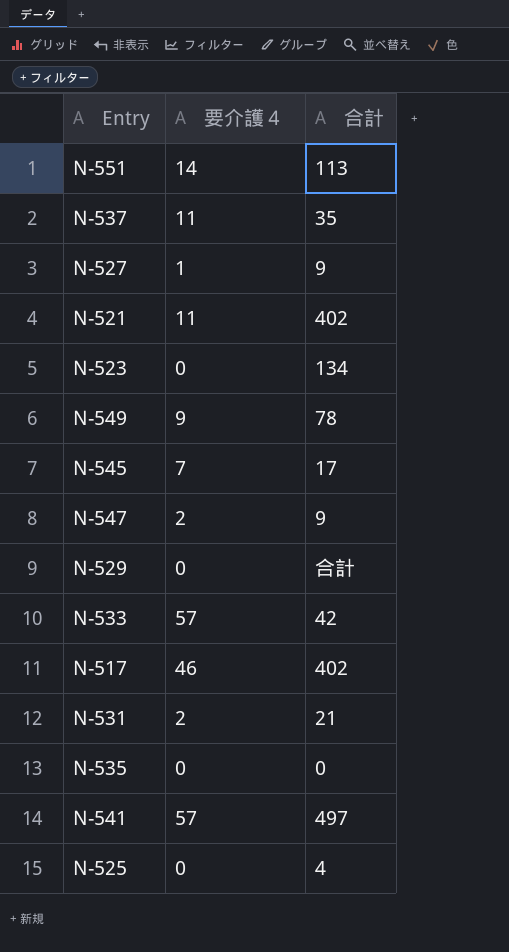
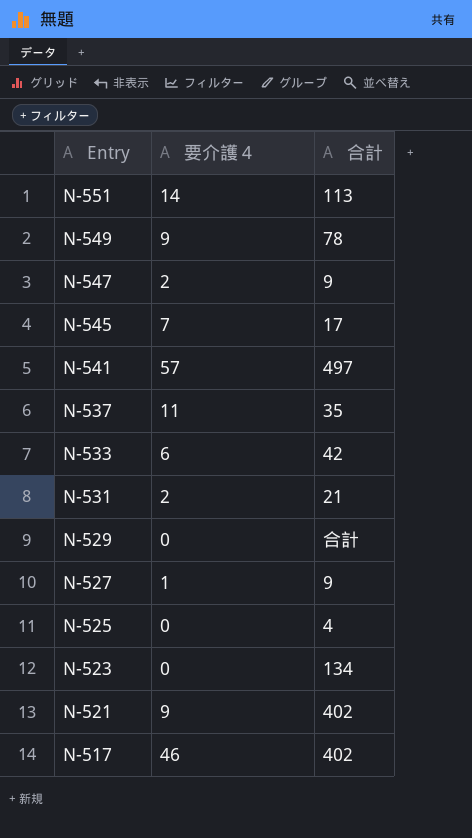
row order: none -> Entry descending
row N-535: 0 | 0 -> none
N-533 | 要介護４: 57 -> 6
N-521 | 要介護４: 11 -> 9

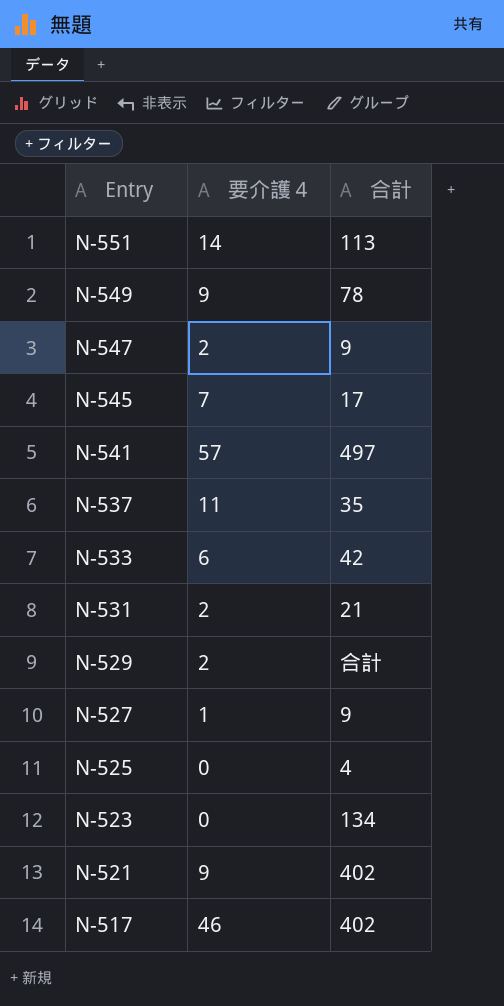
N-529 | 要介護４: 0 -> 2

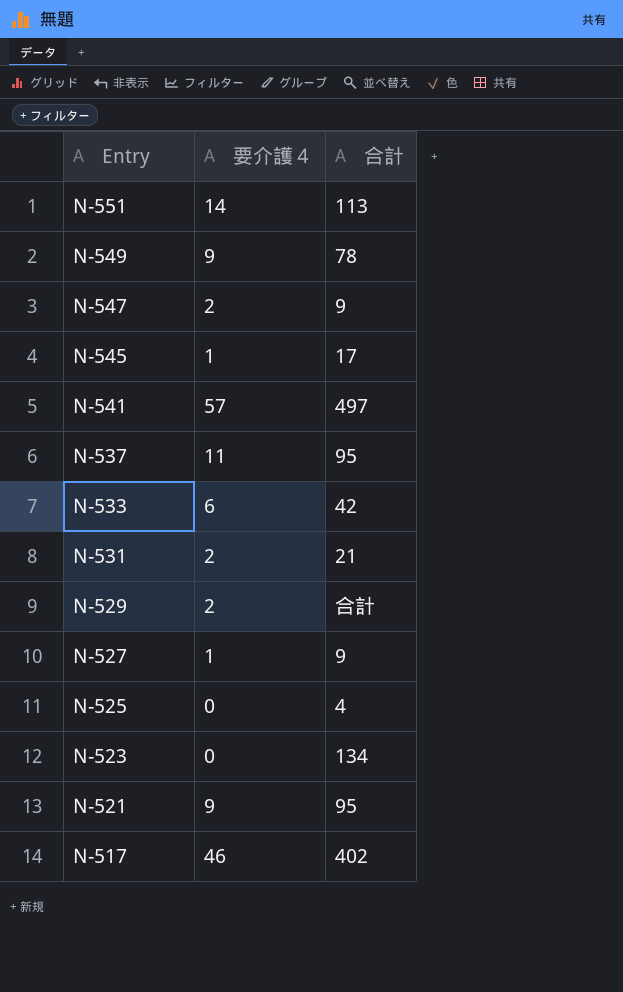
N-545 | 要介護４: 7 -> 1
N-537 | 合計: 35 -> 95
N-521 | 合計: 402 -> 95

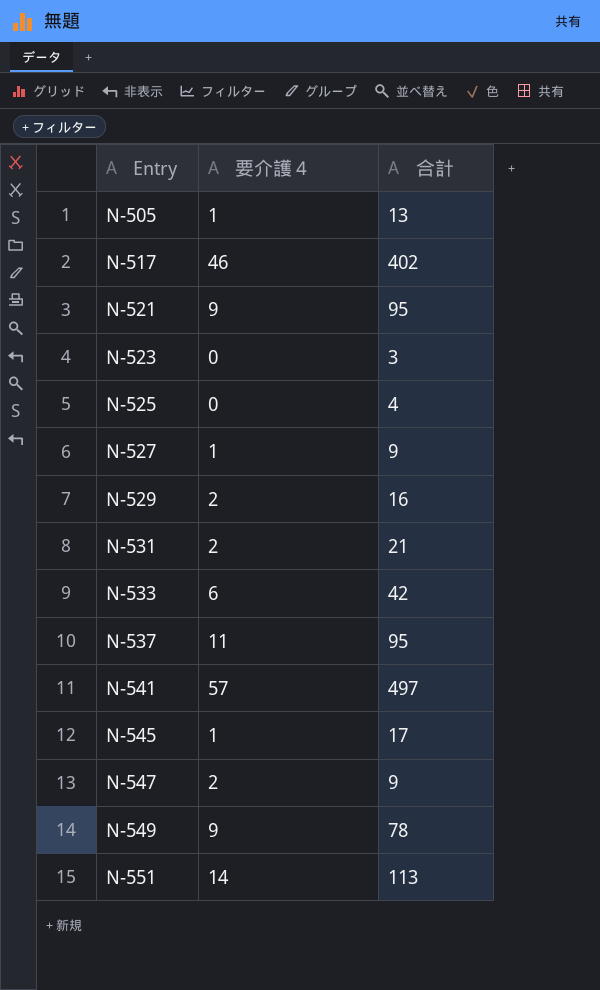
row order: Entry descending -> Entry ascending
row N-505: none -> 1 | 13
N-523 | 合計: 134 -> 3
N-529 | 合計: 合計 -> 16

